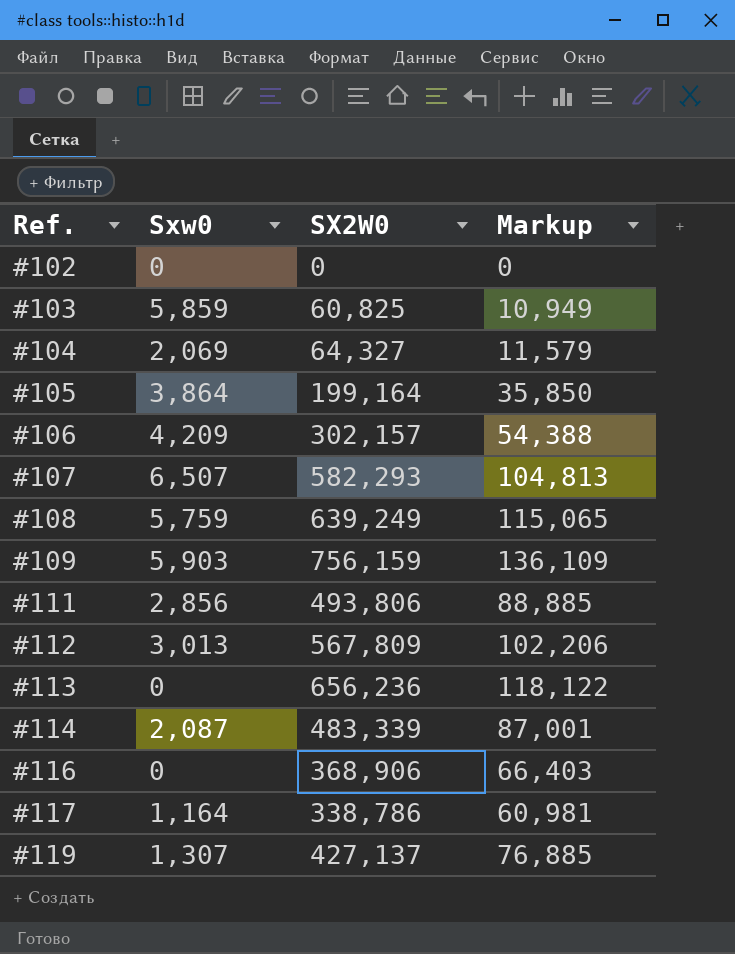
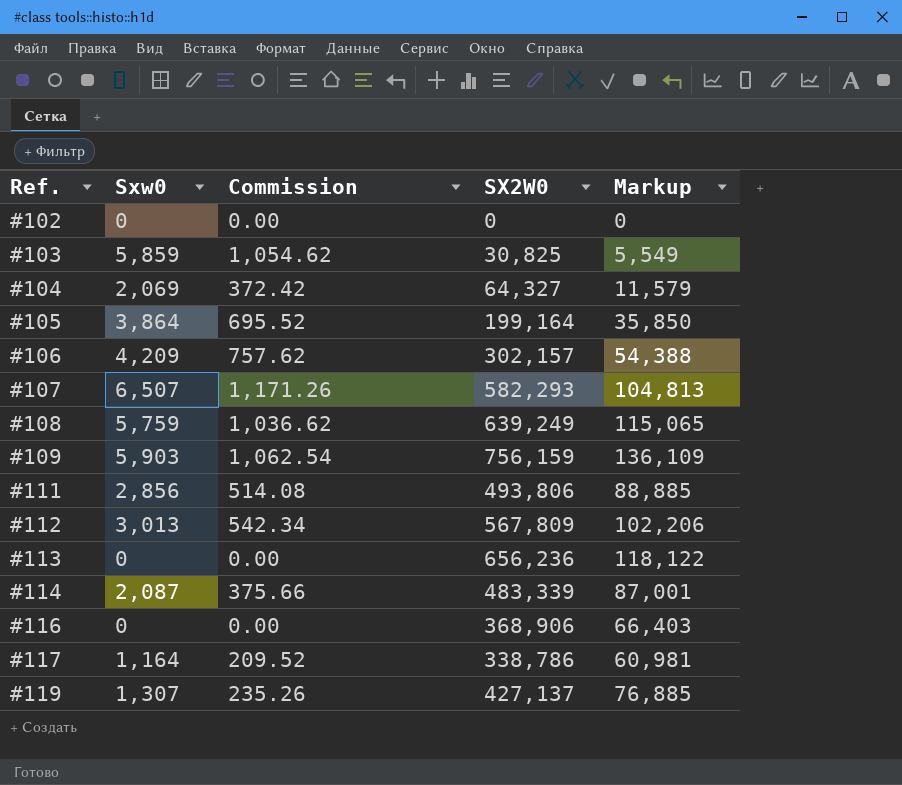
column Commission | formula: none -> [Sxw0] * 0.18
#103 | SX2W0: 60,825 -> 30,825
#103 | Markup: 10,949 -> 5,549

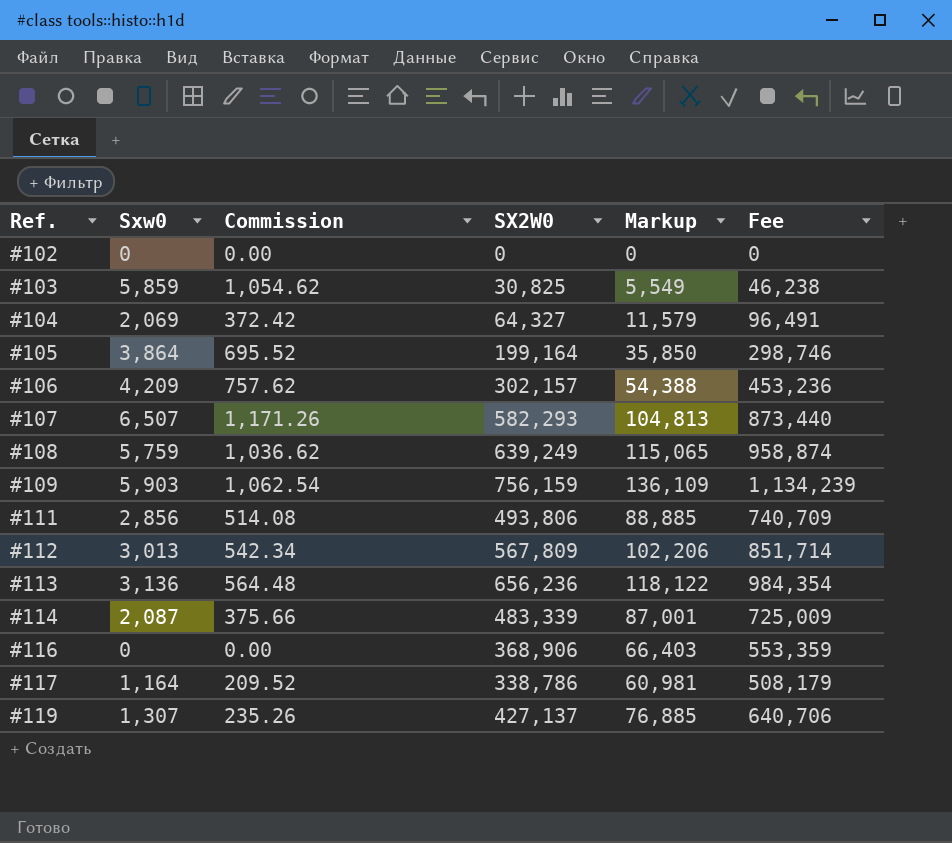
column Fee | formula: none -> [SX2W0] * 1.5
#113 | Sxw0: 0 -> 3,136
#113 | Commission: 0.00 -> 564.48

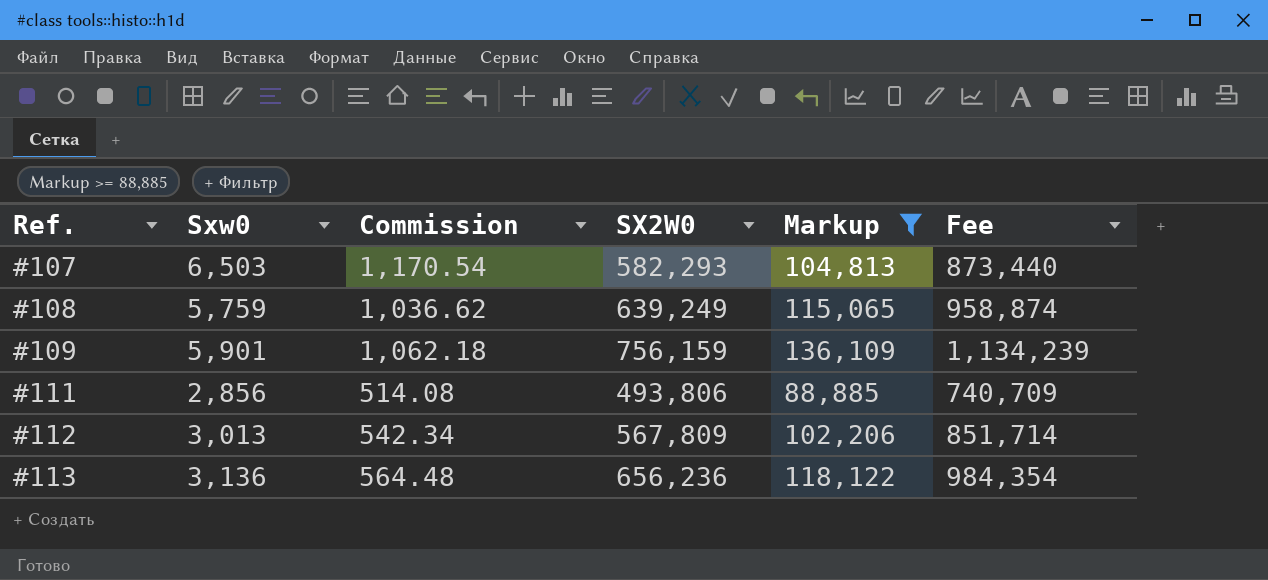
filter: none -> Markup >= 88,885
#107 | Sxw0: 6,507 -> 6,503
#107 | Commission: 1,171.26 -> 1,170.54
#109 | Sxw0: 5,903 -> 5,901
#109 | Commission: 1,062.54 -> 1,062.18

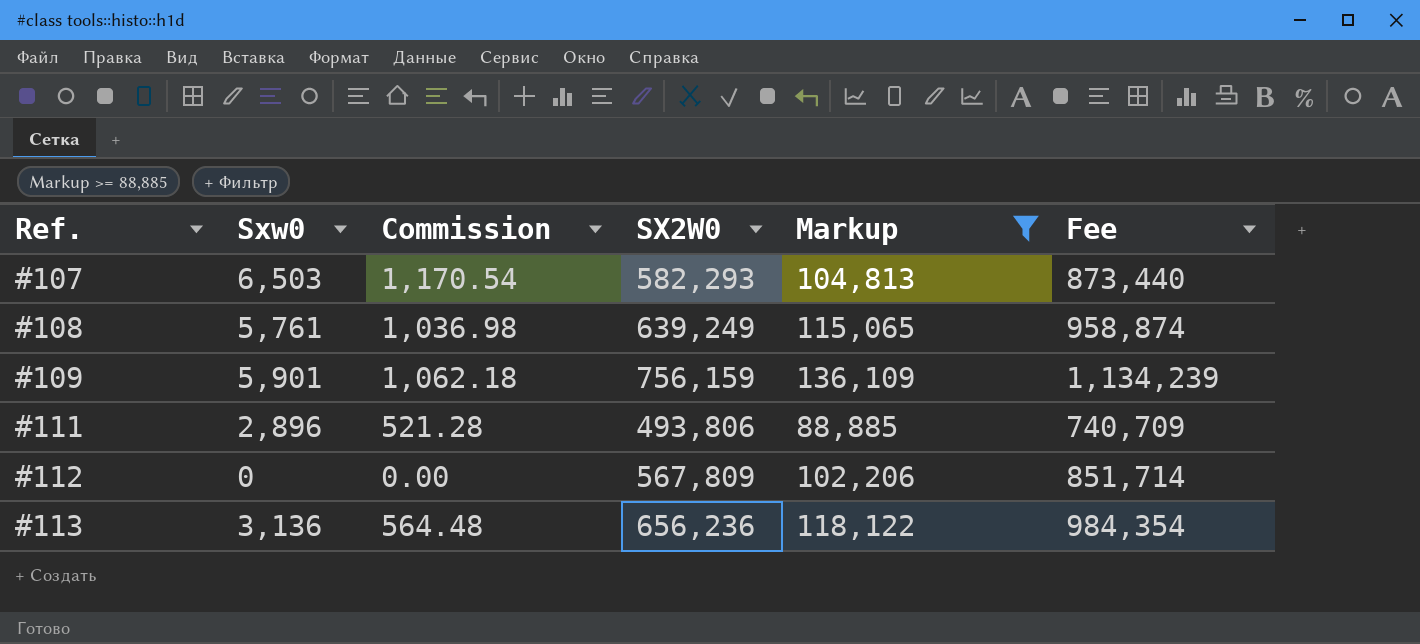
#108 | Sxw0: 5,759 -> 5,761
#108 | Commission: 1,036.62 -> 1,036.98
#111 | Sxw0: 2,856 -> 2,896
#111 | Commission: 514.08 -> 521.28
#112 | Sxw0: 3,013 -> 0
#112 | Commission: 542.34 -> 0.00

